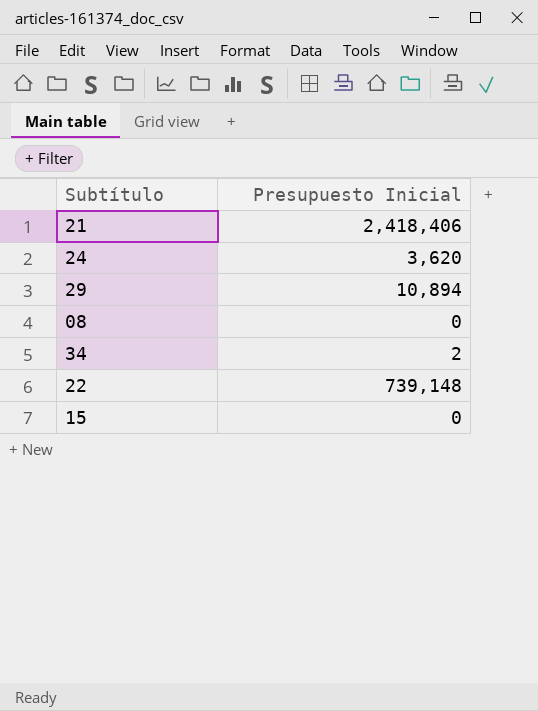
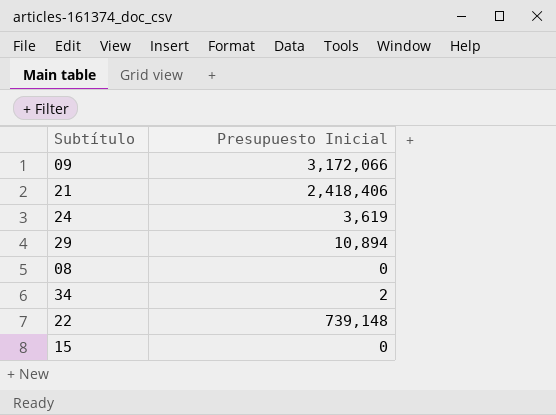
row 09: none -> 3,172,066
24 | Presupuesto Inicial: 3,620 -> 3,619

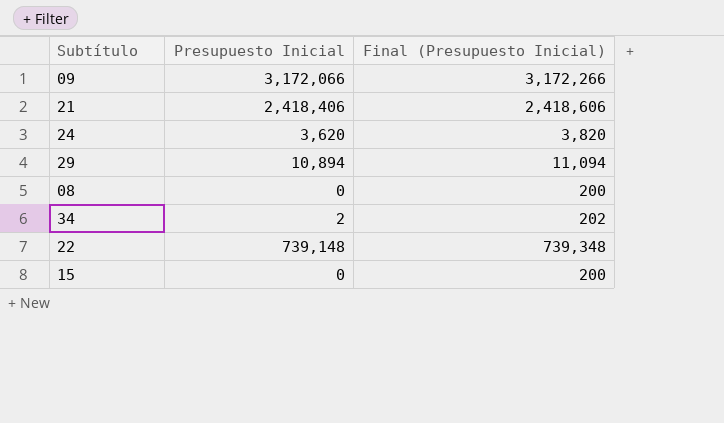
column Final (Presupuesto Inicial) | formula: none -> [Presupuesto Inicial] + 200
24 | Presupuesto Inicial: 3,619 -> 3,620

